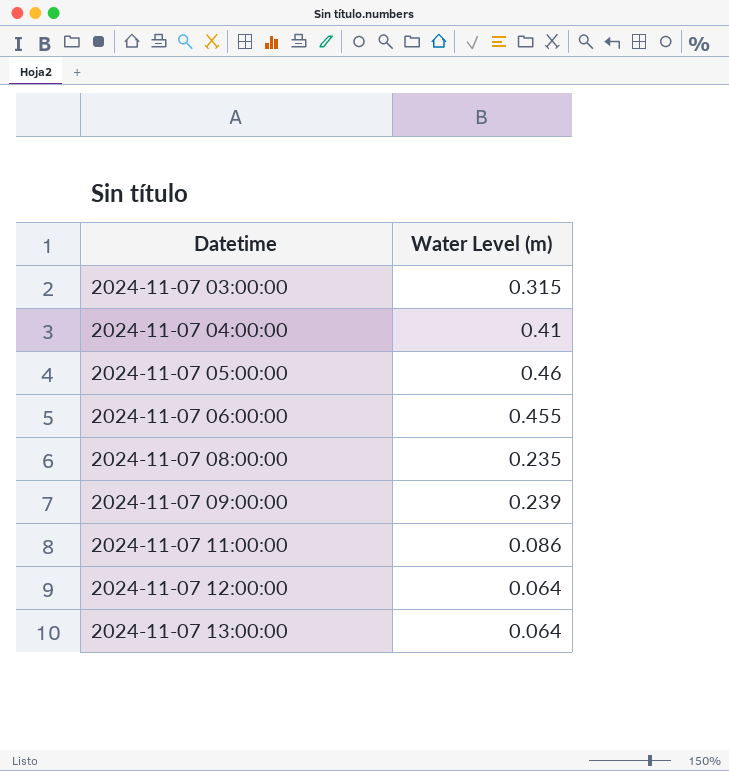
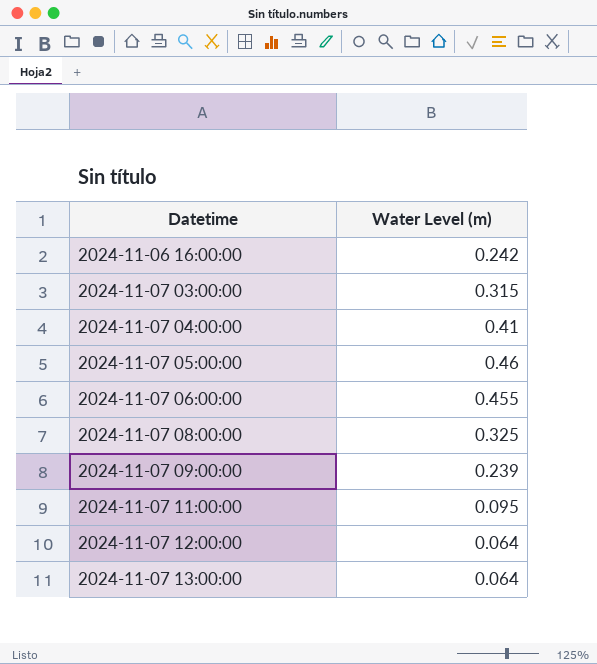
row 2024-11-06 16:00:00: none -> 0.242
2024-11-07 08:00:00 | Water Level (m): 0.235 -> 0.325
2024-11-07 11:00:00 | Water Level (m): 0.086 -> 0.095

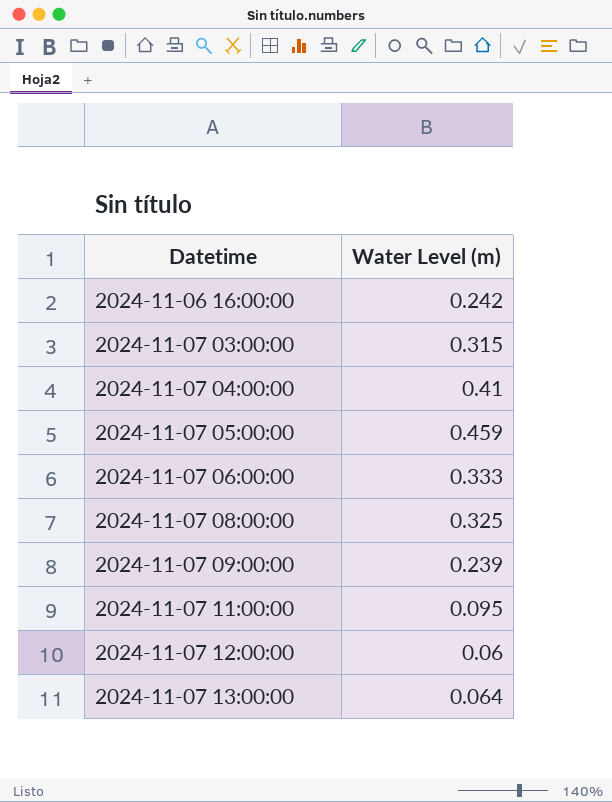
2024-11-07 05:00:00 | Water Level (m): 0.46 -> 0.459
2024-11-07 06:00:00 | Water Level (m): 0.455 -> 0.333
2024-11-07 12:00:00 | Water Level (m): 0.064 -> 0.06

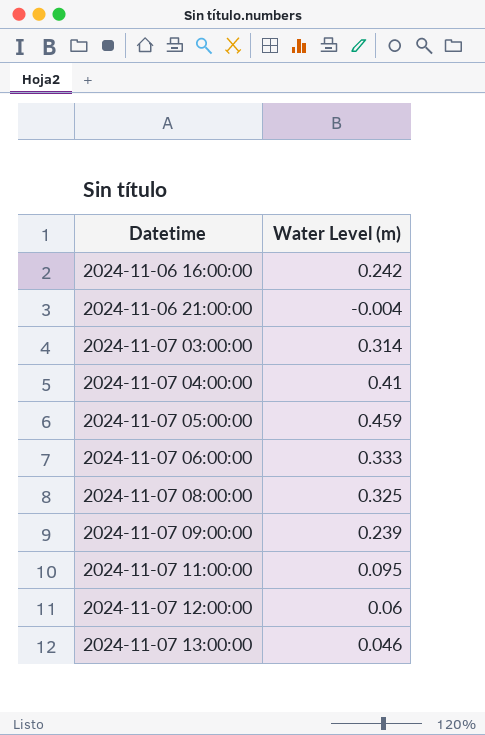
row 2024-11-06 21:00:00: none -> -0.004
2024-11-07 03:00:00 | Water Level (m): 0.315 -> 0.314
2024-11-07 13:00:00 | Water Level (m): 0.064 -> 0.046

